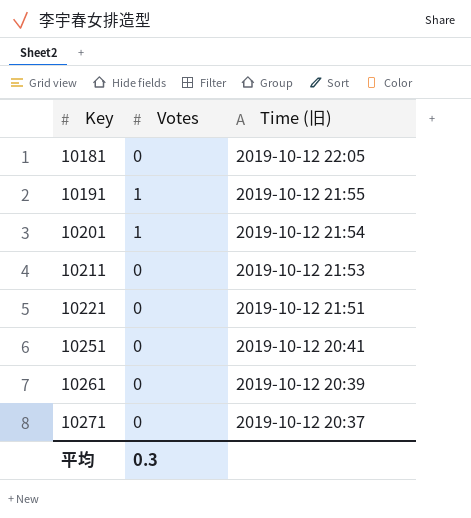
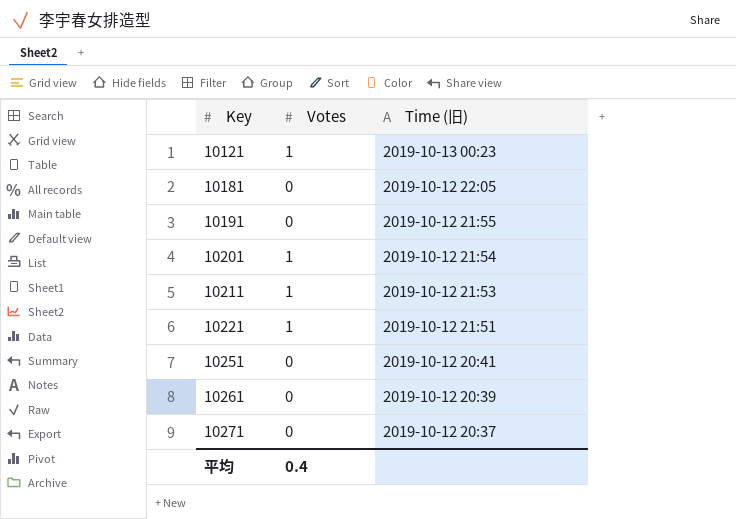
row 10121: none -> 1 | 2019-10-13 00:23
10191 | Votes: 1 -> 0
10211 | Votes: 0 -> 1
10221 | Votes: 0 -> 1
平均 | Votes: 0.3 -> 0.4

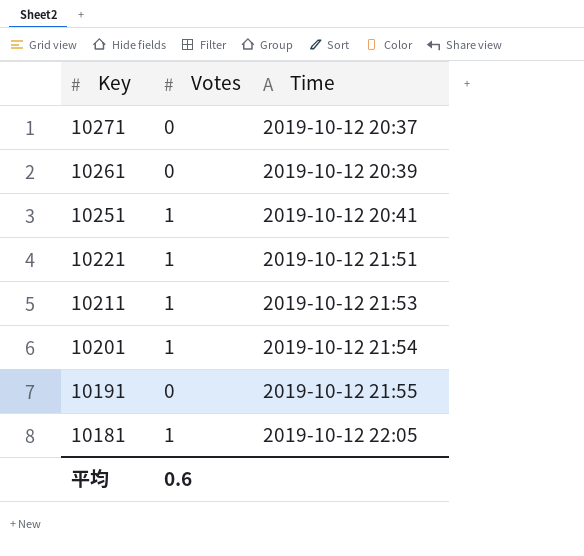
row order: Key ascending -> Key descending
column name: Time (旧) -> Time
row 10121: 1 | 2019-10-13 00:23 -> none
10251 | Votes: 0 -> 1
10181 | Votes: 0 -> 1
平均 | Votes: 0.4 -> 0.6

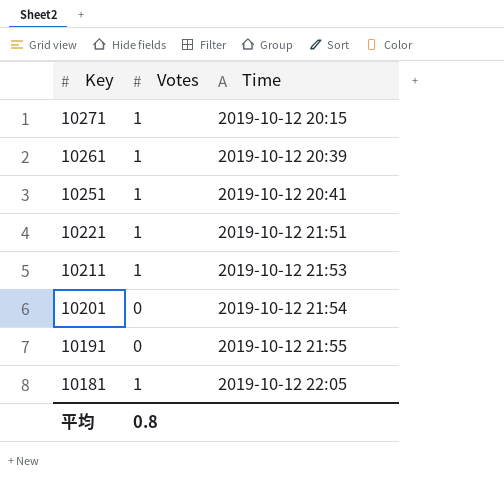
10271 | Votes: 0 -> 1
10271 | Time: 2019-10-12 20:37 -> 2019-10-12 20:15
10261 | Votes: 0 -> 1
10201 | Votes: 1 -> 0
平均 | Votes: 0.6 -> 0.8

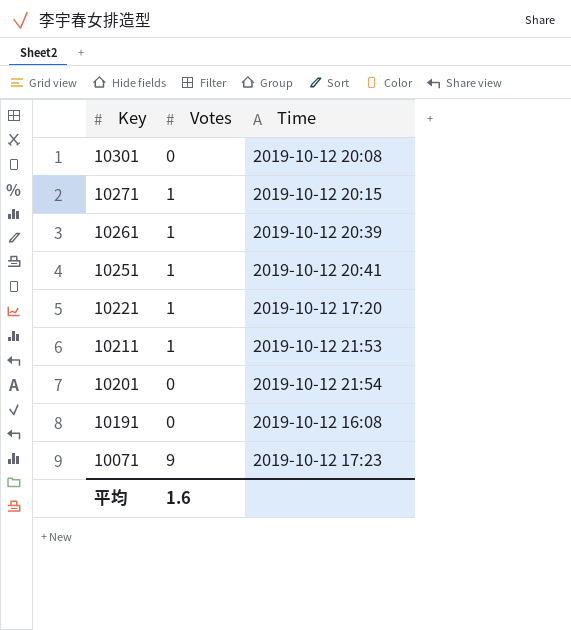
row 10181: 1 | 2019-10-12 22:05 -> none
row 10301: none -> 0 | 2019-10-12 20:08
10221 | Time: 2019-10-12 21:51 -> 2019-10-12 17:20
10191 | Time: 2019-10-12 21:55 -> 2019-10-12 16:08
row 10071: none -> 9 | 2019-10-12 17:23
平均 | Votes: 0.8 -> 1.6

